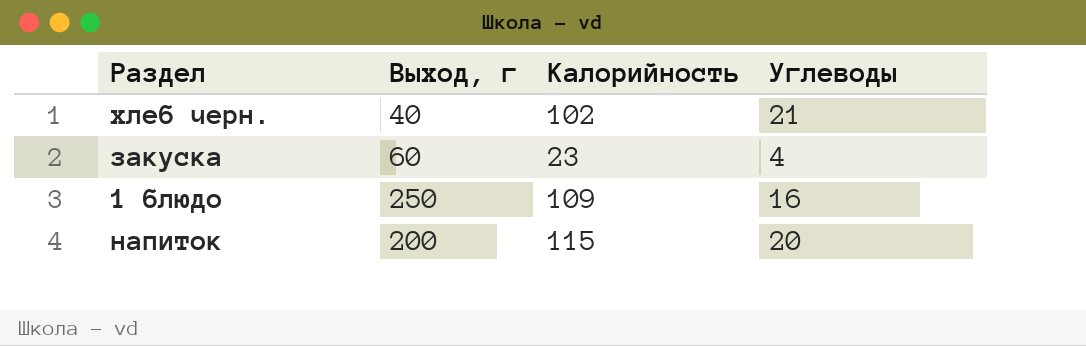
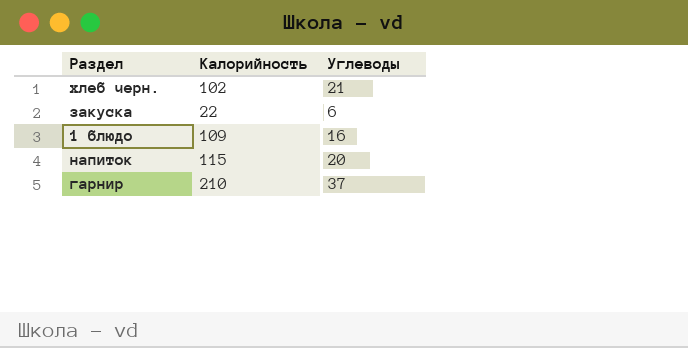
column Выход, г | position: 2 -> none
закуска | Калорийность: 23 -> 22
закуска | Углеводы: 4 -> 6
row гарнир: none -> 210 | 37

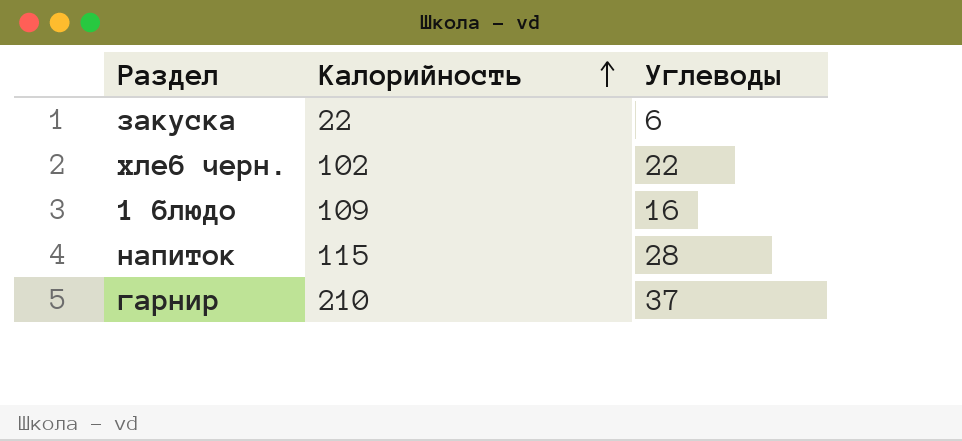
row order: none -> Калорийность ascending
хлеб черн. | Углеводы: 21 -> 22
напиток | Углеводы: 20 -> 28

